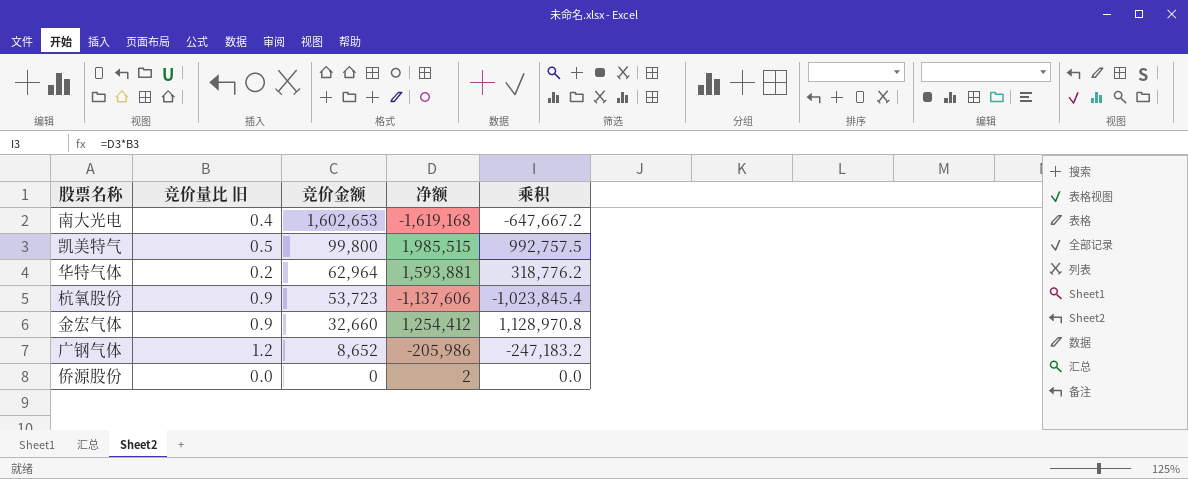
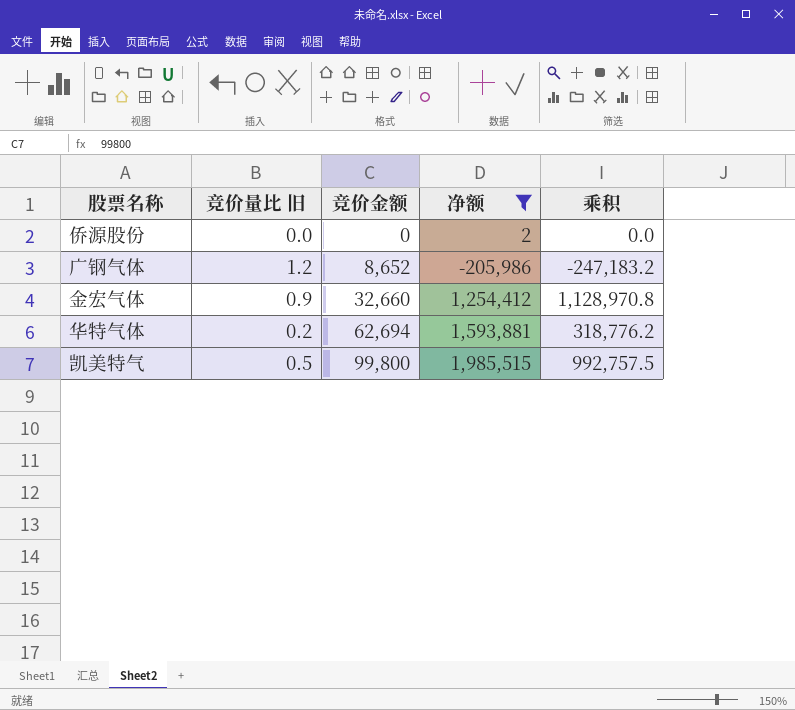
filter: none -> 净额 >= -205,986
row order: 竞价金额 descending -> 竞价金额 ascending
华特气体 | 竞价金额: 62,964 -> 62,694

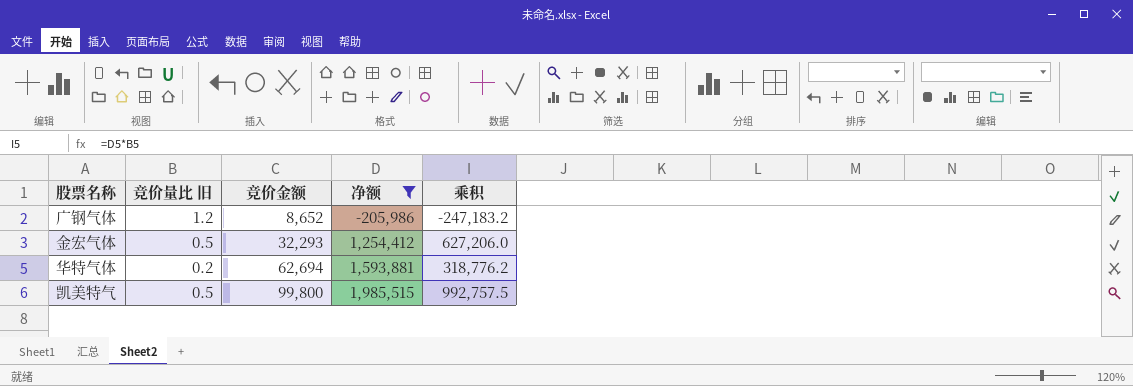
row 侨源股份: 0.0 | 0 | 2 | 0.0 -> none
金宏气体 | 竞价量比 旧: 0.9 -> 0.5
金宏气体 | 竞价金额: 32,660 -> 32,293
金宏气体 | 乘积: 1,128,970.8 -> 627,206.0

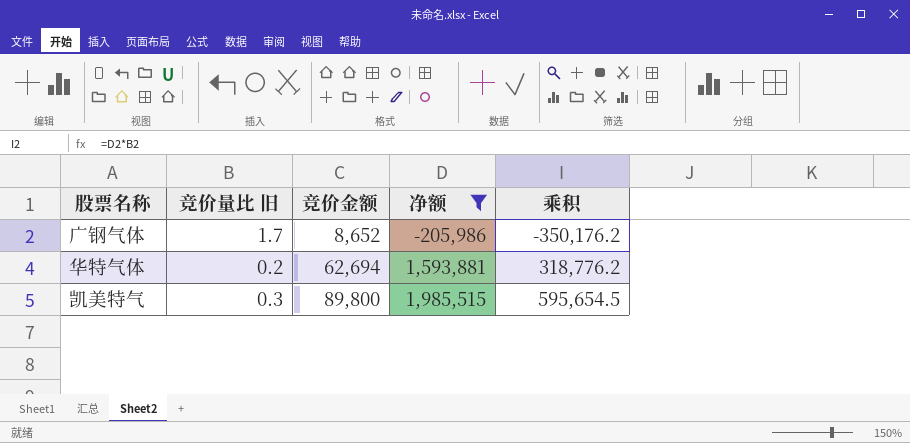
row 金宏气体: 0.5 | 32,293 | 1,254,412 | 627,206.0 -> none
广钢气体 | 竞价量比 旧: 1.2 -> 1.7
广钢气体 | 乘积: -247,183.2 -> -350,176.2
凯美特气 | 竞价量比 旧: 0.5 -> 0.3
凯美特气 | 竞价金额: 99,800 -> 89,800
凯美特气 | 乘积: 992,757.5 -> 595,654.5

